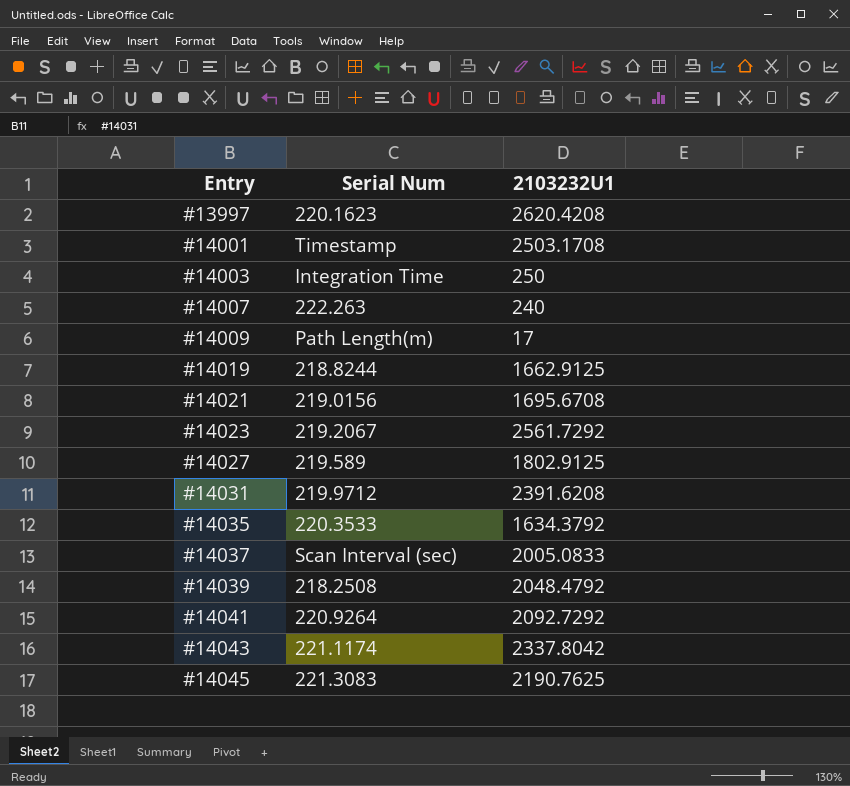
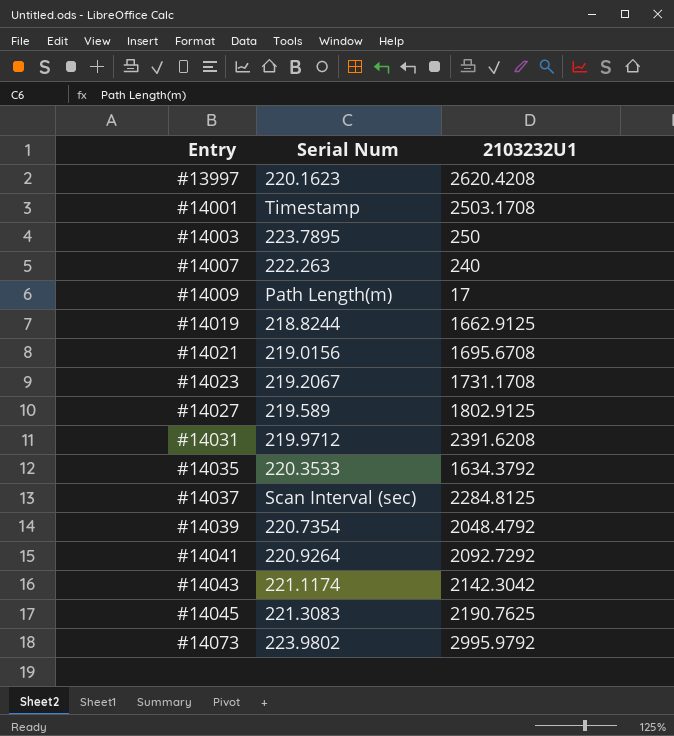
#14003 | Serial Num: Integration Time -> 223.7895
#14023 | 2103232U1: 2561.7292 -> 1731.1708
#14037 | 2103232U1: 2005.0833 -> 2284.8125
#14039 | Serial Num: 218.2508 -> 220.7354
#14043 | 2103232U1: 2337.8042 -> 2142.3042
row #14073: none -> 223.9802 | 2995.9792

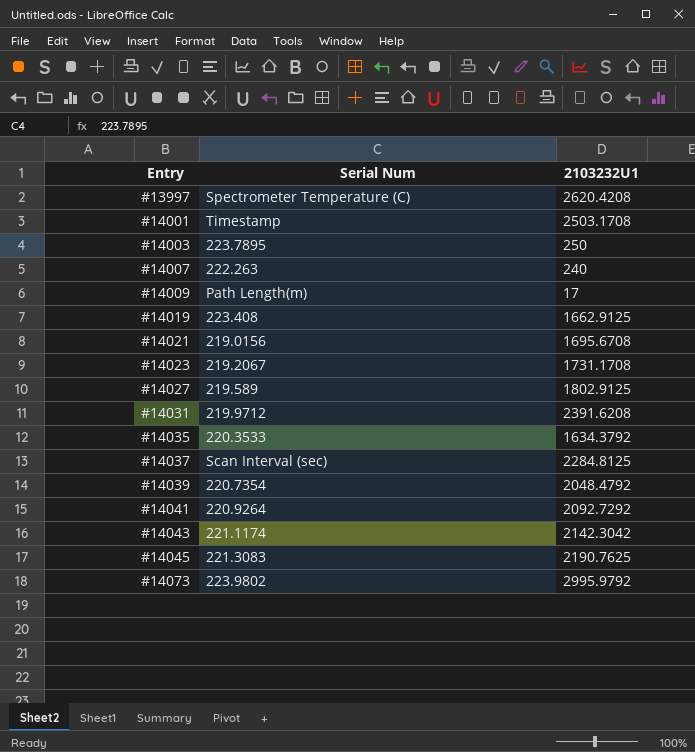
#13997 | Serial Num: 220.1623 -> Spectrometer Temperature (C)
#14019 | Serial Num: 218.8244 -> 223.408

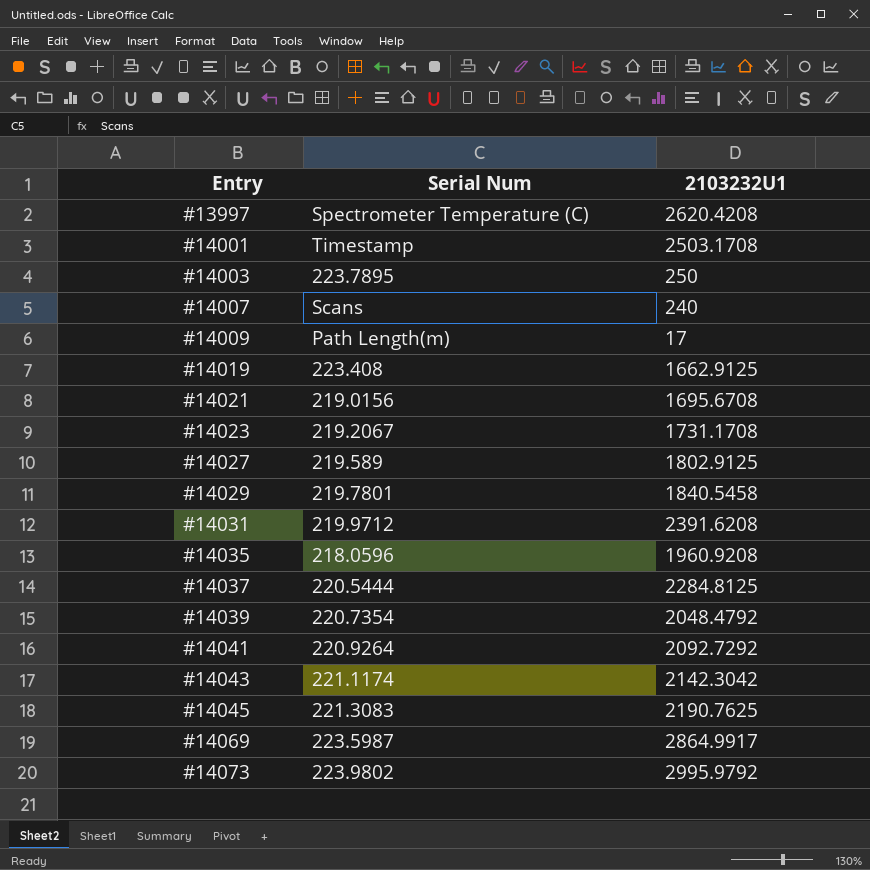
#14007 | Serial Num: 222.263 -> Scans
row #14029: none -> 219.7801 | 1840.5458
#14035 | Serial Num: 220.3533 -> 218.0596
#14035 | 2103232U1: 1634.3792 -> 1960.9208
#14037 | Serial Num: Scan Interval (sec) -> 220.5444
row #14069: none -> 223.5987 | 2864.9917

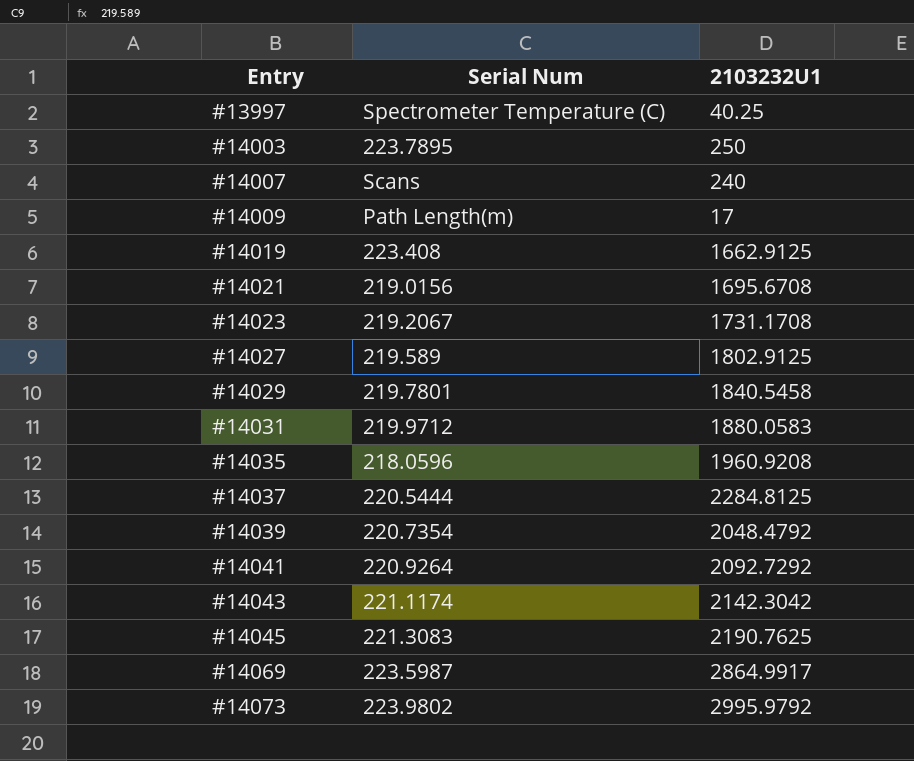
row #14001: Timestamp | 2503.1708 -> none
#13997 | 2103232U1: 2620.4208 -> 40.25
#14031 | 2103232U1: 2391.6208 -> 1880.0583

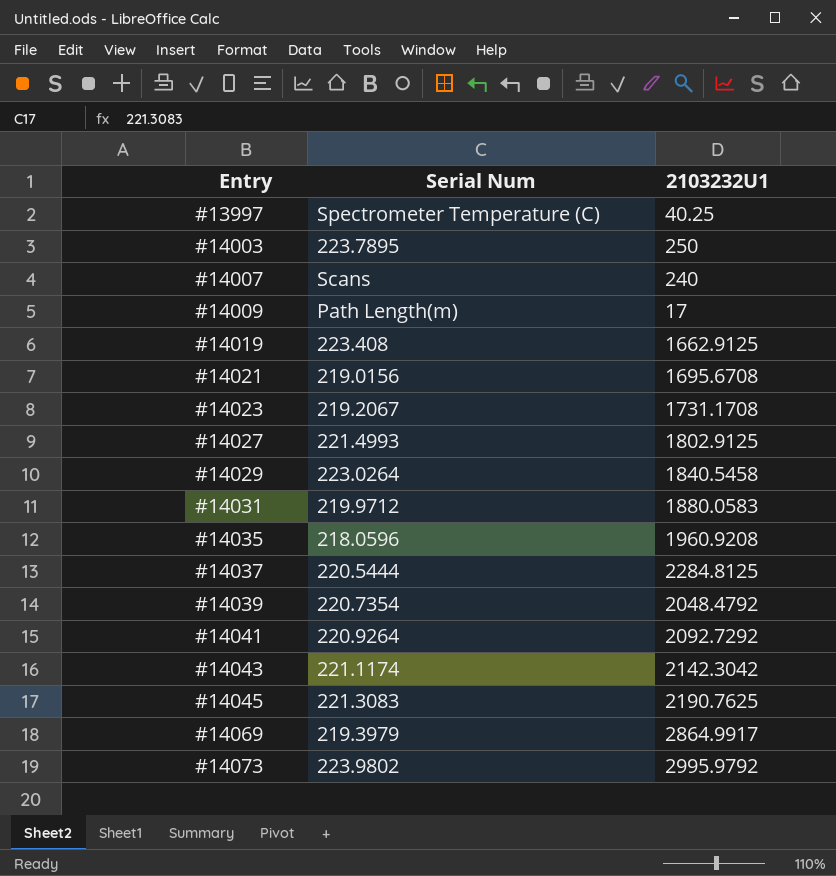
#14027 | Serial Num: 219.589 -> 221.4993
#14029 | Serial Num: 219.7801 -> 223.0264
#14069 | Serial Num: 223.5987 -> 219.3979

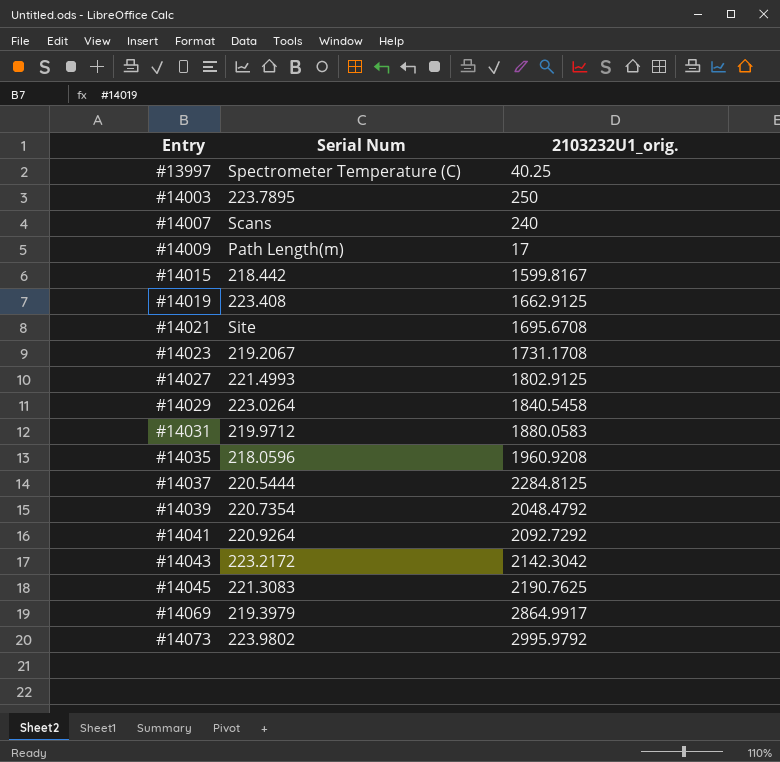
column name: 2103232U1 -> 2103232U1_orig.
row #14015: none -> 218.442 | 1599.8167
#14021 | Serial Num: 219.0156 -> Site
#14043 | Serial Num: 221.1174 -> 223.2172

